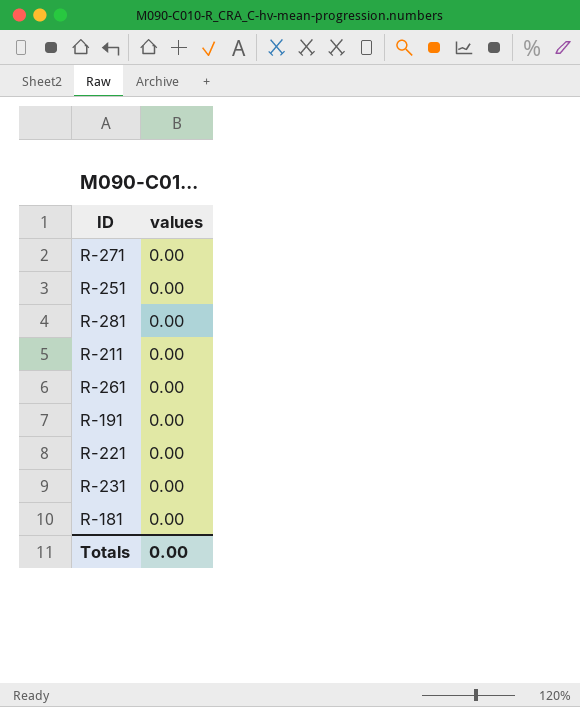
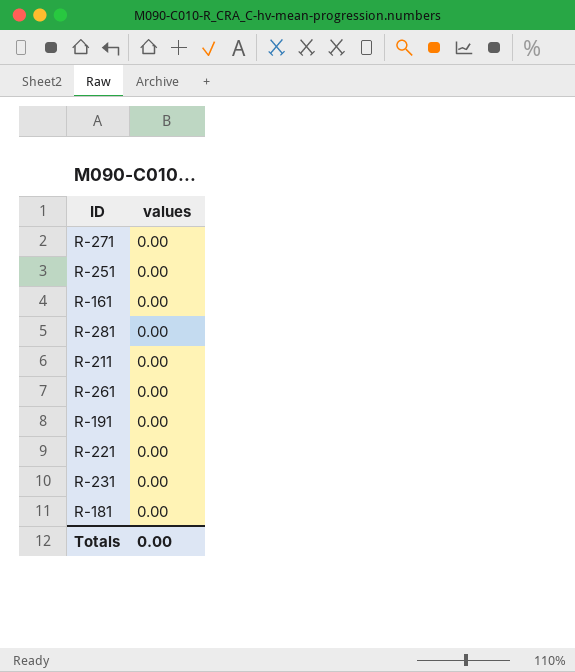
row R-161: none -> 0.00

